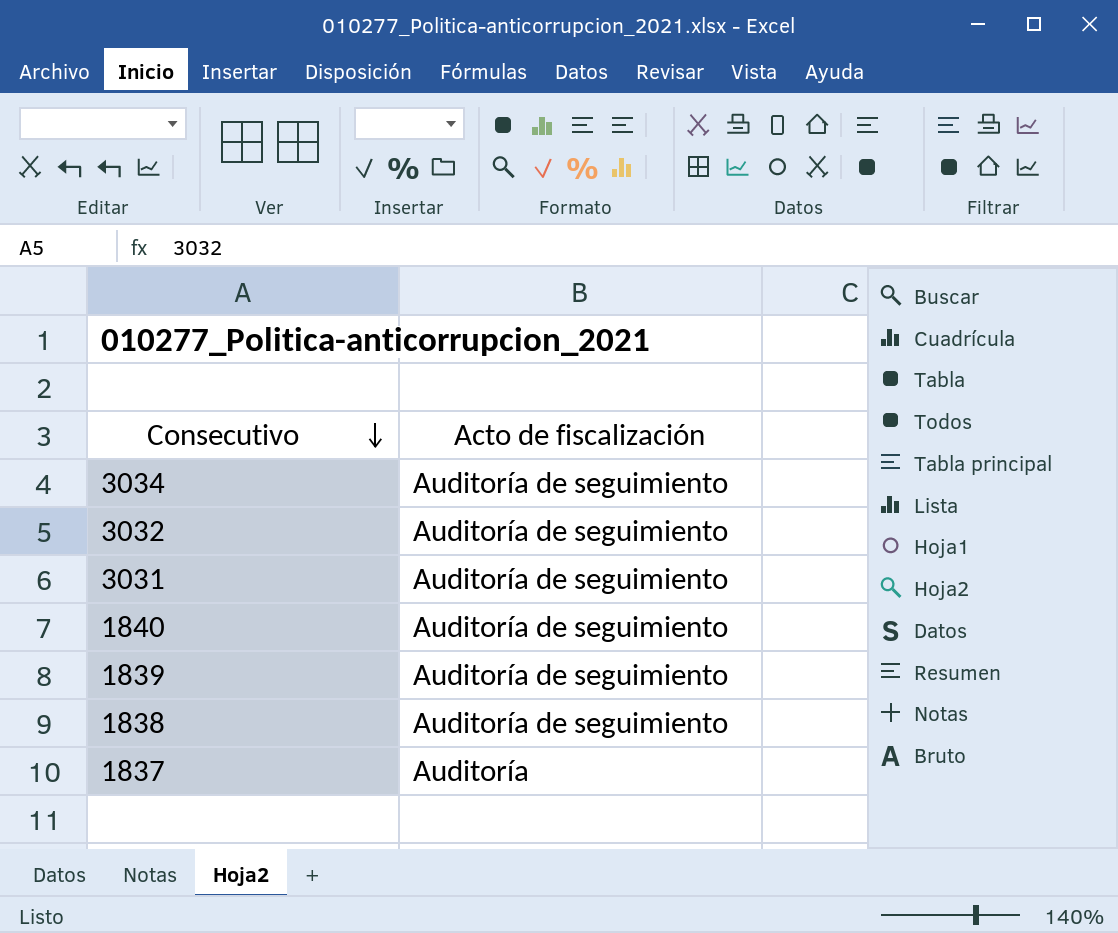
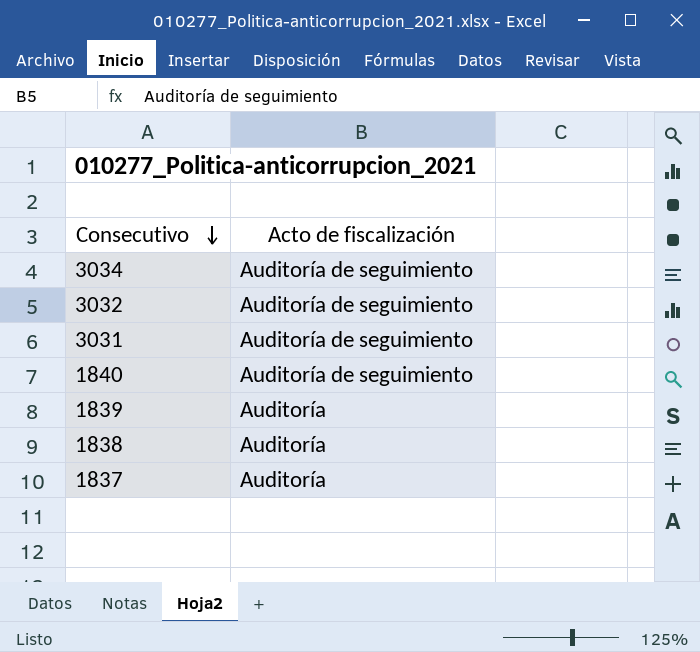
1839 | Acto de fiscalización: Auditoría de seguimiento -> Auditoría
1838 | Acto de fiscalización: Auditoría de seguimiento -> Auditoría

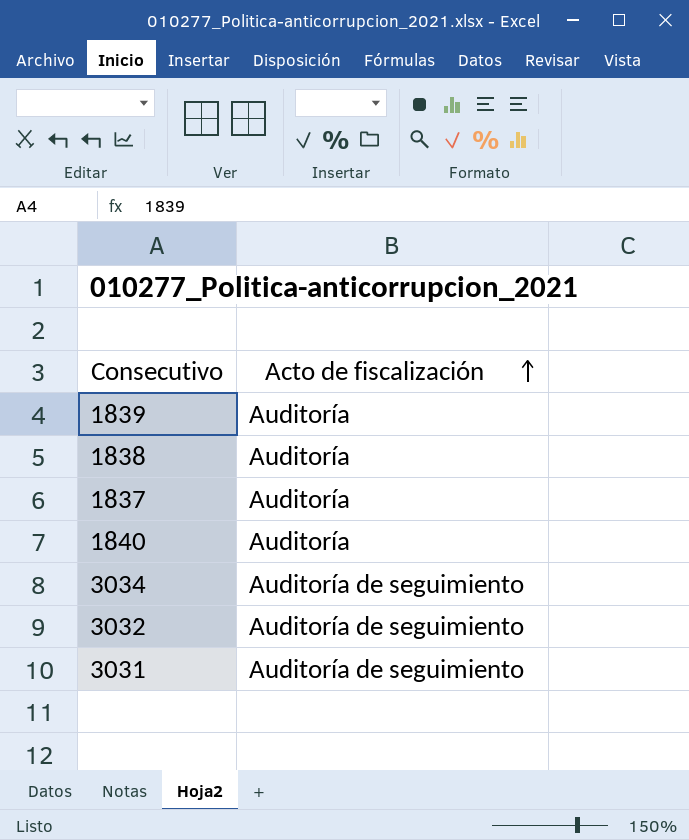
row order: Consecutivo descending -> Acto de fiscalización ascending
1840 | Acto de fiscalización: Auditoría de seguimiento -> Auditoría

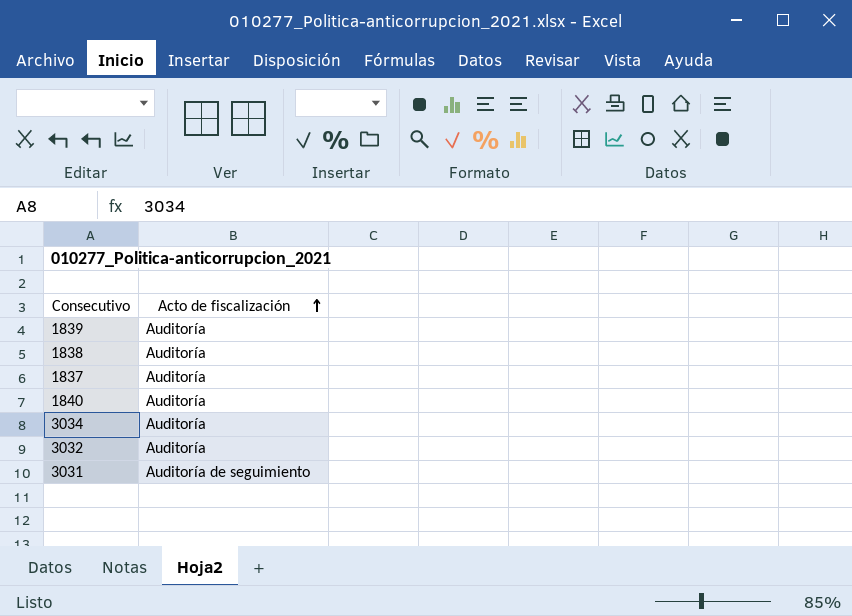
3034 | Acto de fiscalización: Auditoría de seguimiento -> Auditoría
3032 | Acto de fiscalización: Auditoría de seguimiento -> Auditoría

